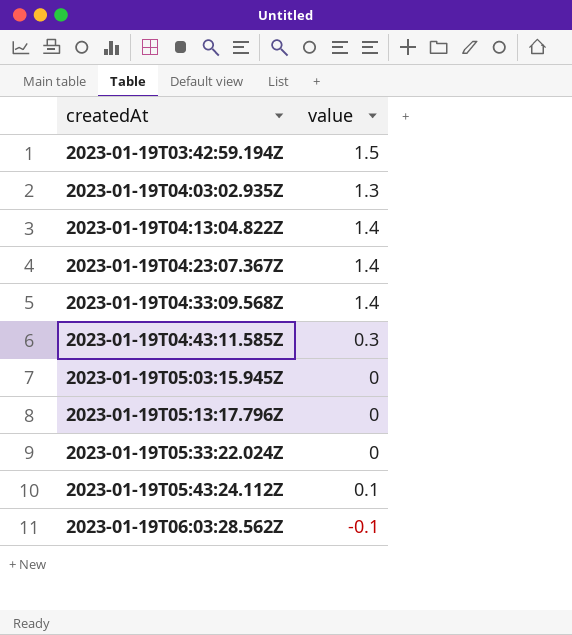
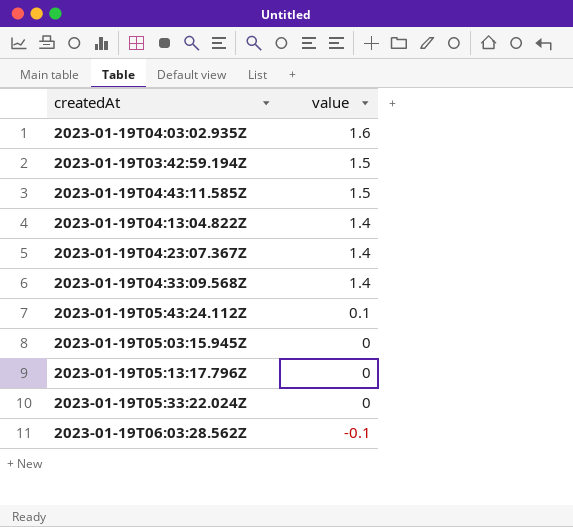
row order: createdAt ascending -> value descending
2023-01-19T04:03:02.935Z | value: 1.3 -> 1.6
2023-01-19T04:43:11.585Z | value: 0.3 -> 1.5

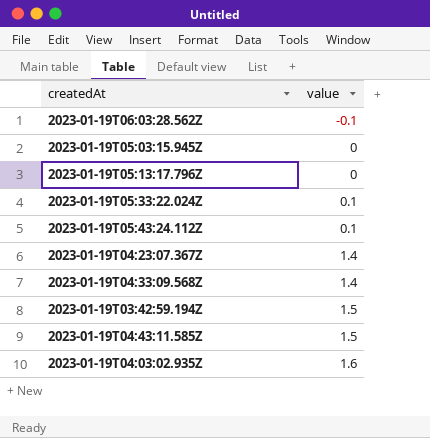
row order: value descending -> value ascending
row 2023-01-19T04:13:04.822Z: 1.4 -> none
2023-01-19T05:33:22.024Z | value: 0 -> 0.1

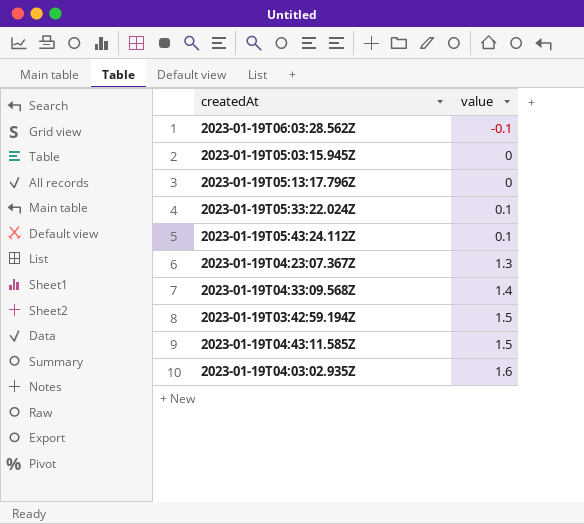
2023-01-19T04:23:07.367Z | value: 1.4 -> 1.3

